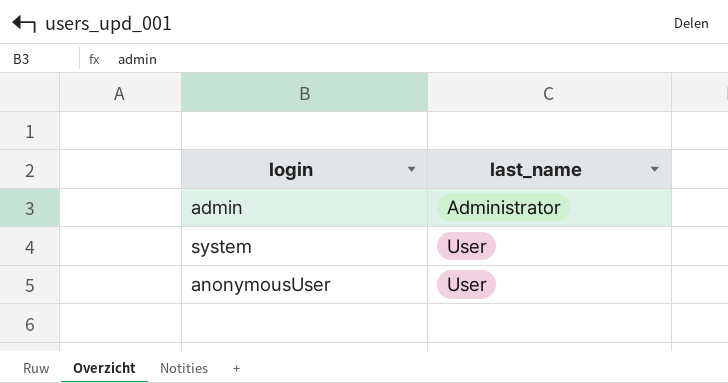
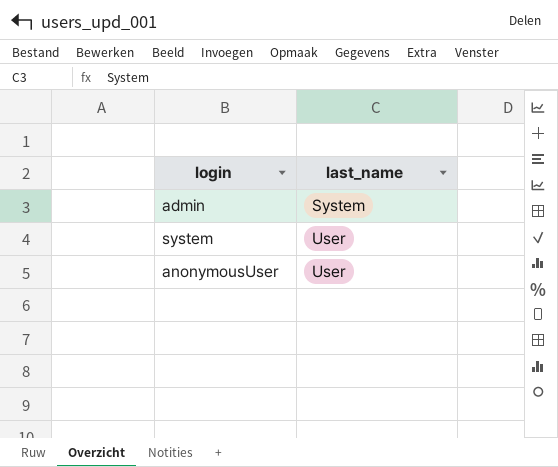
admin | last_name: Administrator -> System

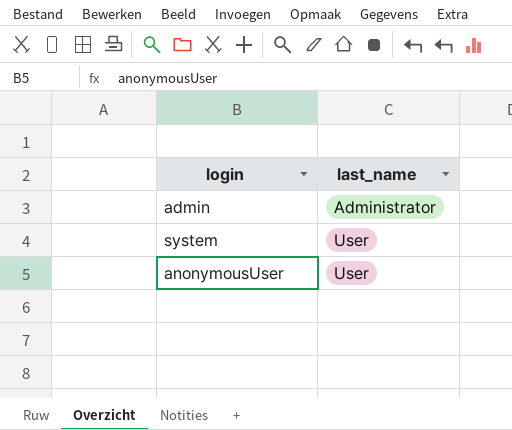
admin | last_name: System -> Administrator

